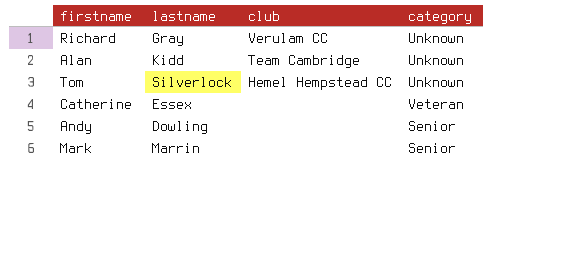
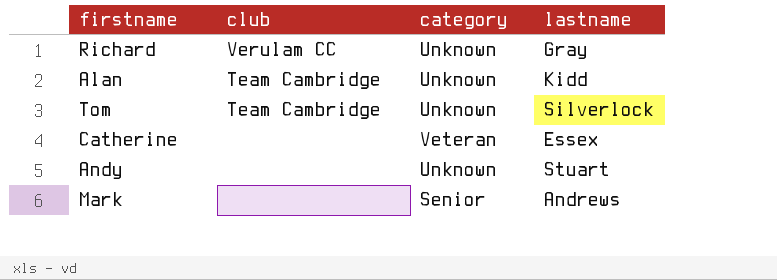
column lastname | position: 2 -> 4
Tom | club: Hemel Hempstead CC -> Team Cambridge
Andy | category: Senior -> Unknown
Andy | lastname: Dowling -> Stuart
Mark | lastname: Marrin -> Andrews

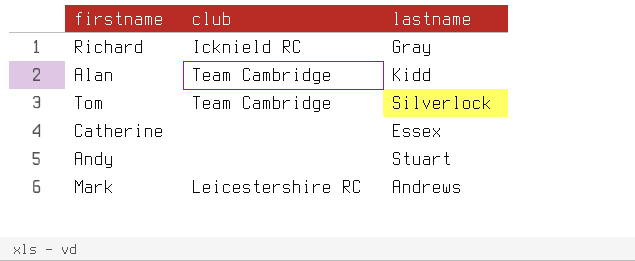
column category | position: 3 -> none
Richard | club: Verulam CC -> Icknield RC
Mark | club: none -> Leicestershire RC

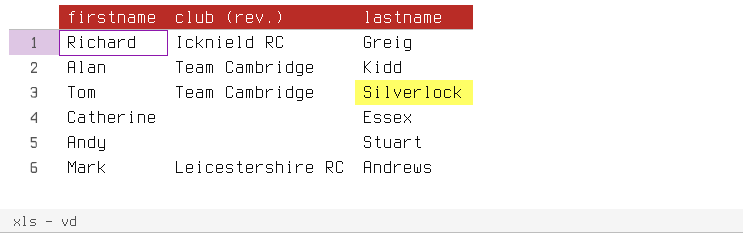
column name: club -> club (rev.)
Richard | lastname: Gray -> Greig

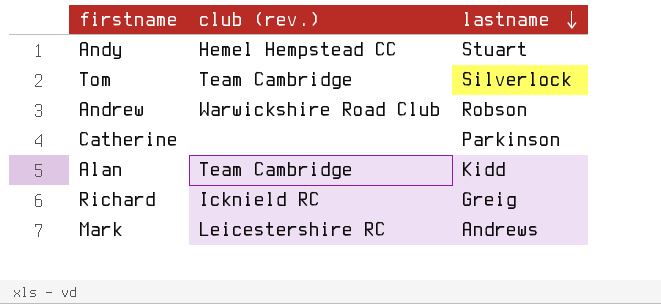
row order: none -> lastname descending
Andy | club (rev.): none -> Hemel Hempstead CC
row Andrew: none -> Warwickshire Road Club | Robson
Catherine | lastname: Essex -> Parkinson

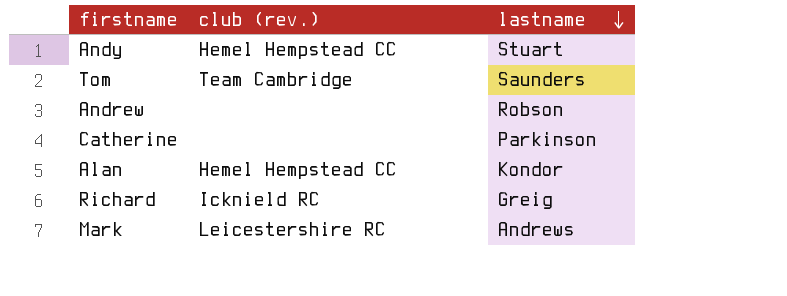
Tom | lastname: Silverlock -> Saunders
Andrew | club (rev.): Warwickshire Road Club -> none
Alan | club (rev.): Team Cambridge -> Hemel Hempstead CC
Alan | lastname: Kidd -> Kondor

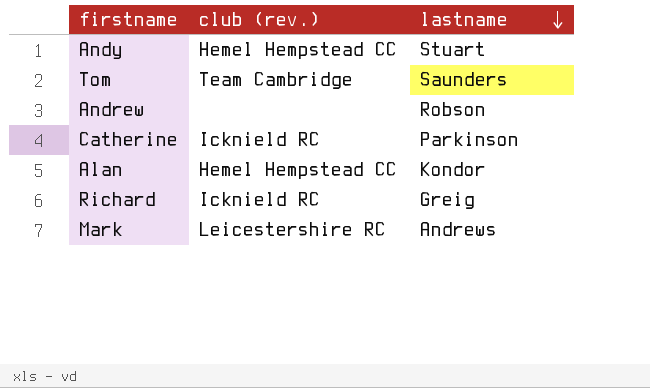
Catherine | club (rev.): none -> Icknield RC

